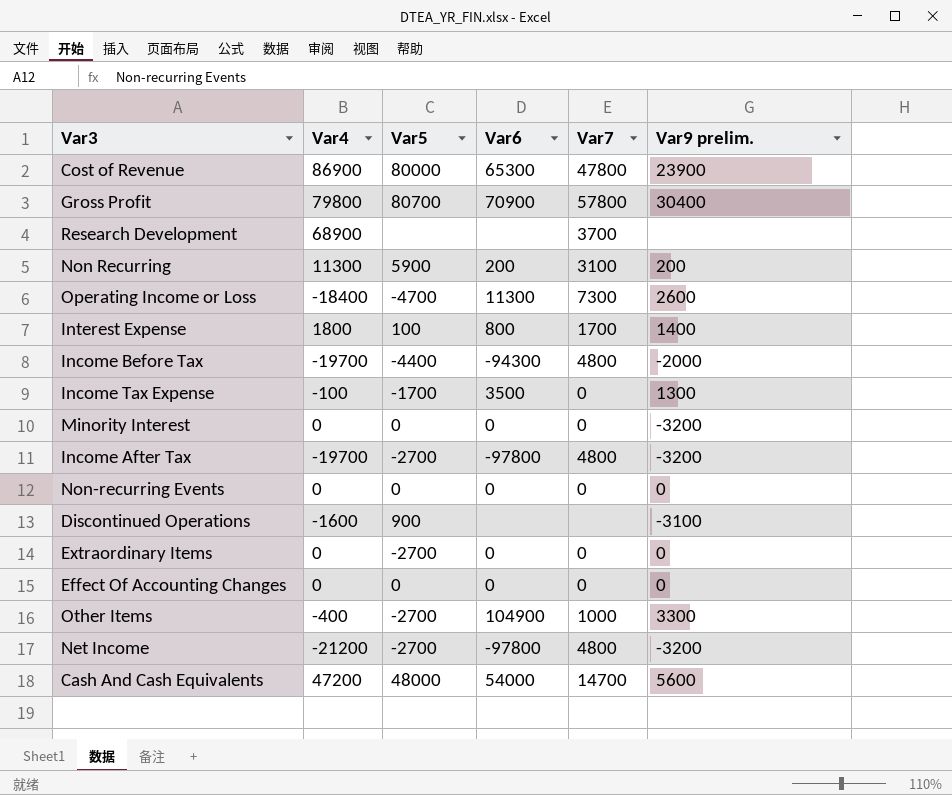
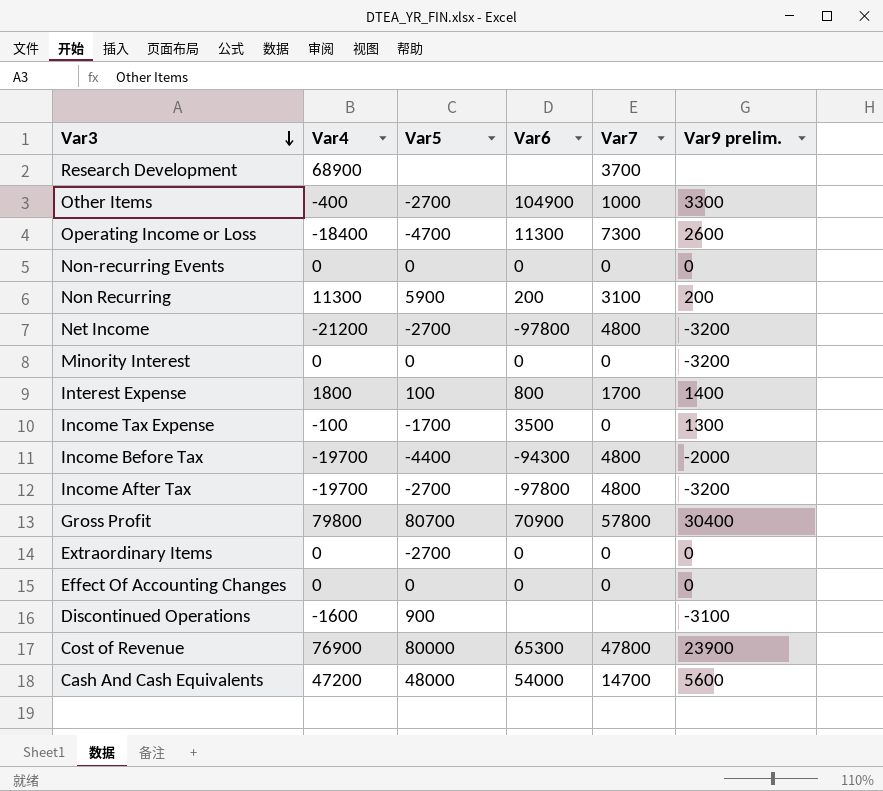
row order: none -> Var3 descending
Cost of Revenue | Var4: 86900 -> 76900

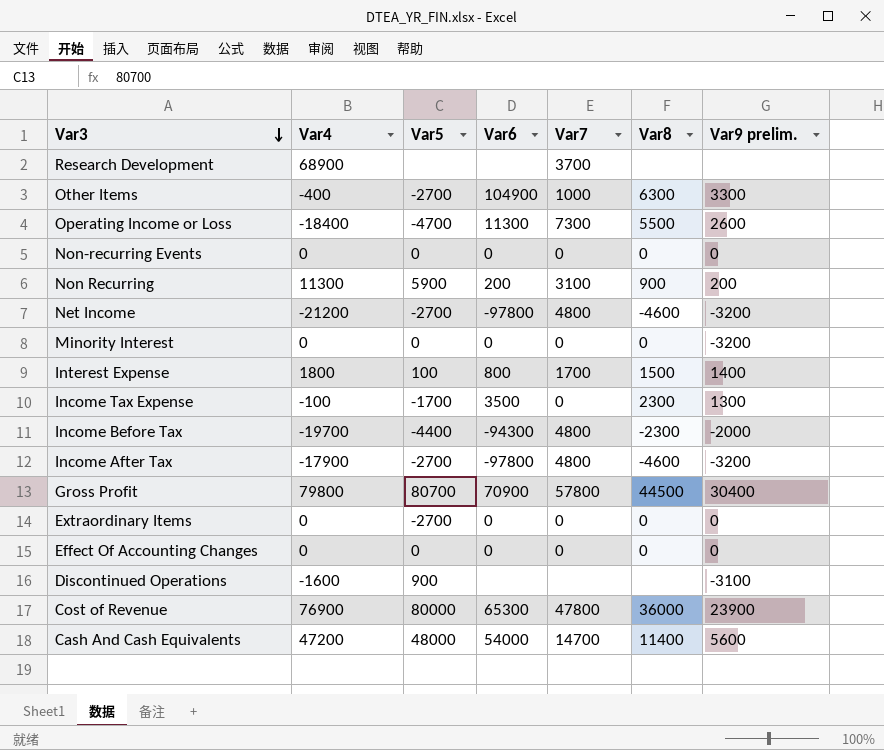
column Var8 | position: none -> 6
Income After Tax | Var4: -19700 -> -17900

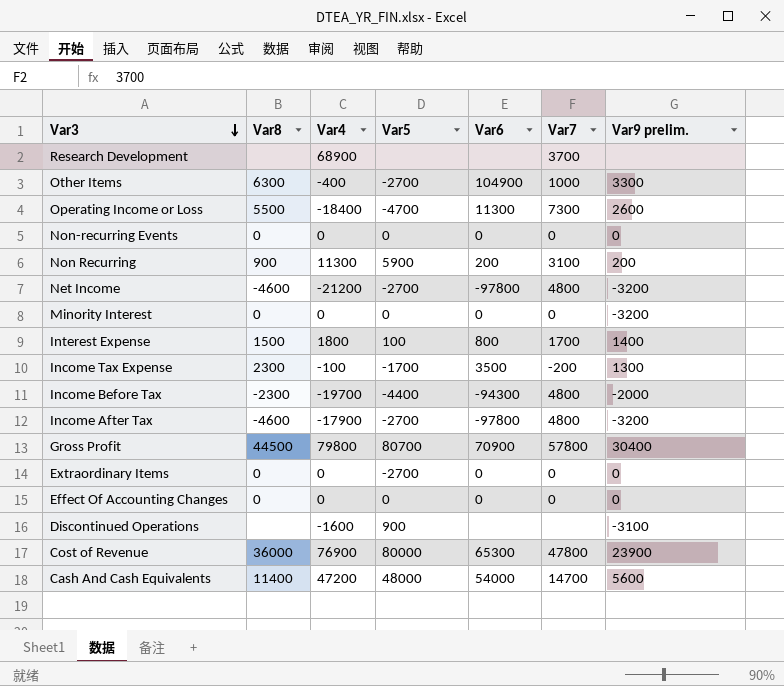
column Var8 | position: 6 -> 2
Income Tax Expense | Var7: 0 -> -200

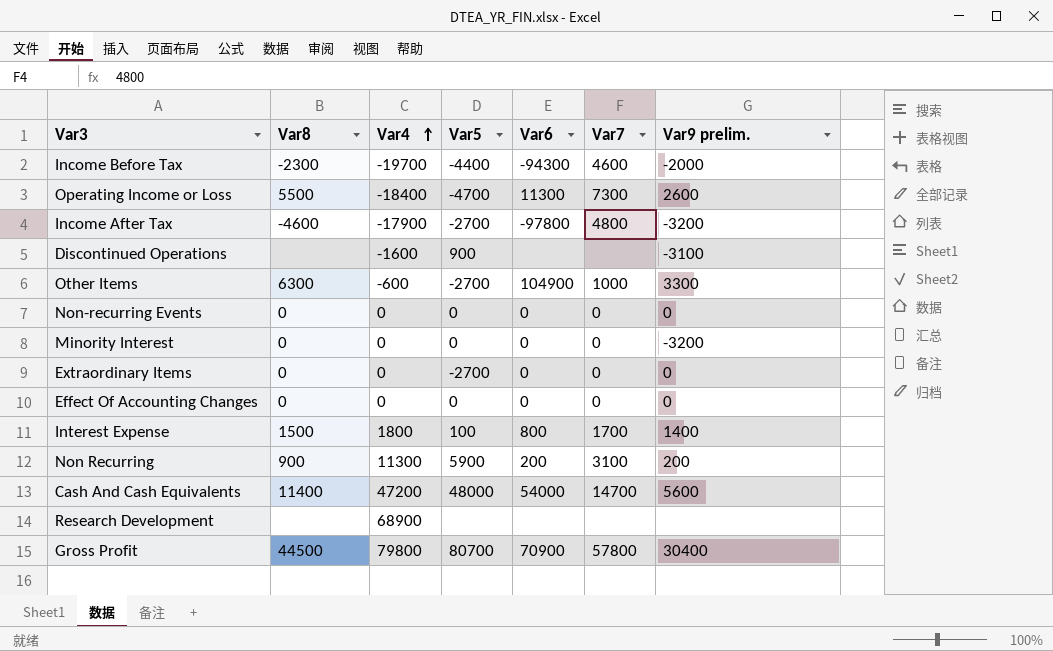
row order: Var3 descending -> Var4 ascending
row Net Income: -4600 | -21200 | -2700 | -97800 | 4800 | -3200 -> none
row Income Tax Expense: 2300 | -100 | -1700 | 3500 | -200 | 1300 -> none
row Cost of Revenue: 36000 | 76900 | 80000 | 65300 | 47800 | 23900 -> none
Income Before Tax | Var7: 4800 -> 4600
Other Items | Var4: -400 -> -600
Research Development | Var7: 3700 -> none

